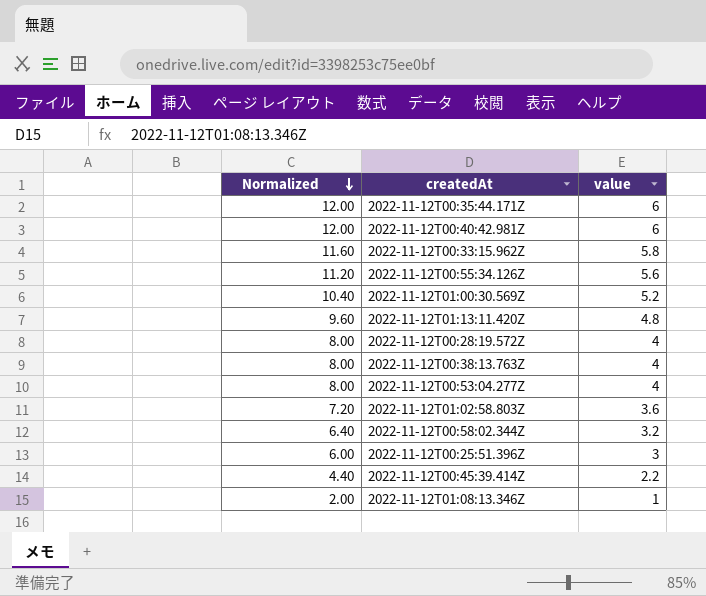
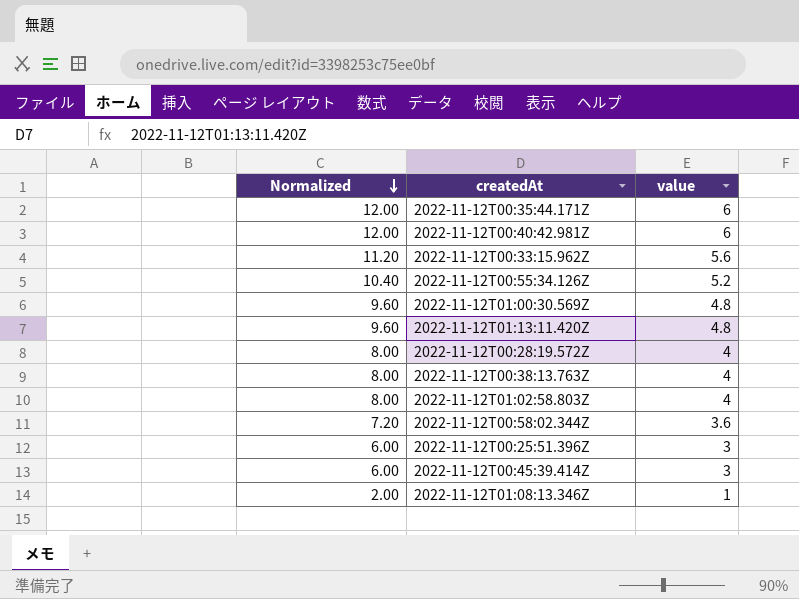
row 2022-11-12T00:53:04.277Z: 8.00 | 4 -> none
2022-11-12T00:33:15.962Z | Normalized: 11.60 -> 11.20
2022-11-12T00:33:15.962Z | value: 5.8 -> 5.6
2022-11-12T00:55:34.126Z | Normalized: 11.20 -> 10.40
2022-11-12T00:55:34.126Z | value: 5.6 -> 5.2
2022-11-12T01:00:30.569Z | Normalized: 10.40 -> 9.60
2022-11-12T01:00:30.569Z | value: 5.2 -> 4.8
2022-11-12T01:02:58.803Z | Normalized: 7.20 -> 8.00
2022-11-12T01:02:58.803Z | value: 3.6 -> 4
2022-11-12T00:58:02.344Z | Normalized: 6.40 -> 7.20
2022-11-12T00:58:02.344Z | value: 3.2 -> 3.6
2022-11-12T00:45:39.414Z | Normalized: 4.40 -> 6.00
2022-11-12T00:45:39.414Z | value: 2.2 -> 3

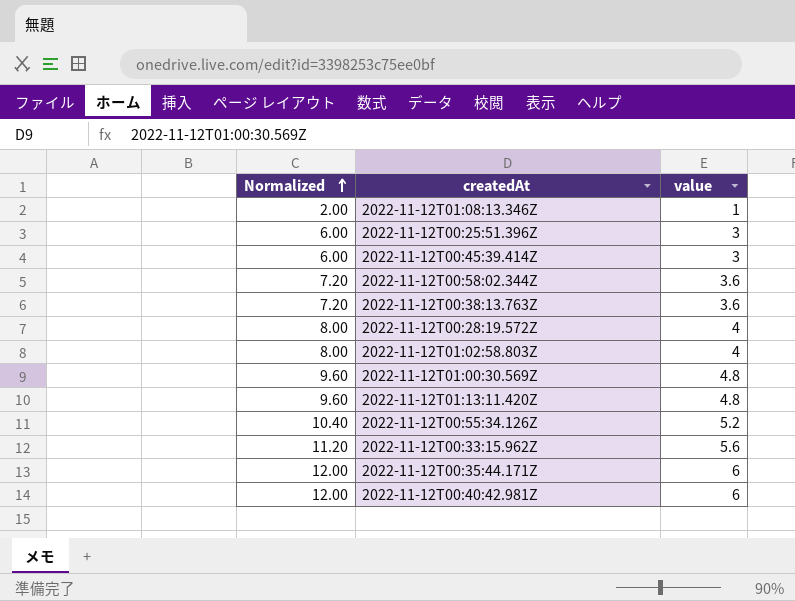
row order: Normalized descending -> Normalized ascending
2022-11-12T00:38:13.763Z | Normalized: 8.00 -> 7.20
2022-11-12T00:38:13.763Z | value: 4 -> 3.6

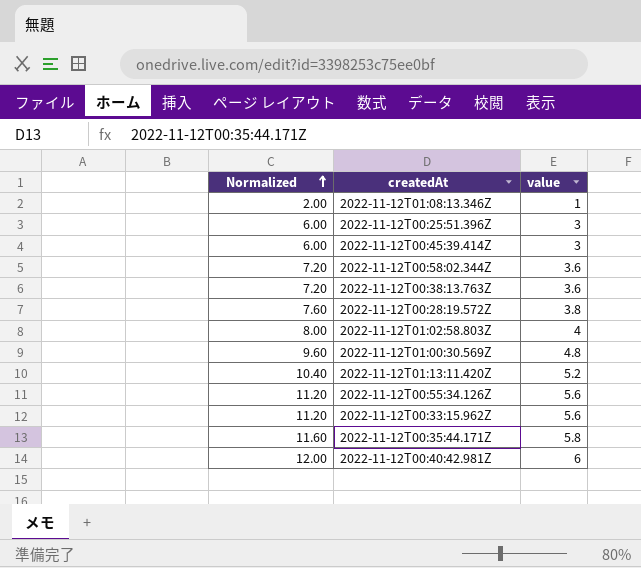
2022-11-12T00:28:19.572Z | Normalized: 8.00 -> 7.60
2022-11-12T00:28:19.572Z | value: 4 -> 3.8
2022-11-12T01:13:11.420Z | Normalized: 9.60 -> 10.40
2022-11-12T01:13:11.420Z | value: 4.8 -> 5.2
2022-11-12T00:55:34.126Z | Normalized: 10.40 -> 11.20
2022-11-12T00:55:34.126Z | value: 5.2 -> 5.6
2022-11-12T00:35:44.171Z | Normalized: 12.00 -> 11.60
2022-11-12T00:35:44.171Z | value: 6 -> 5.8

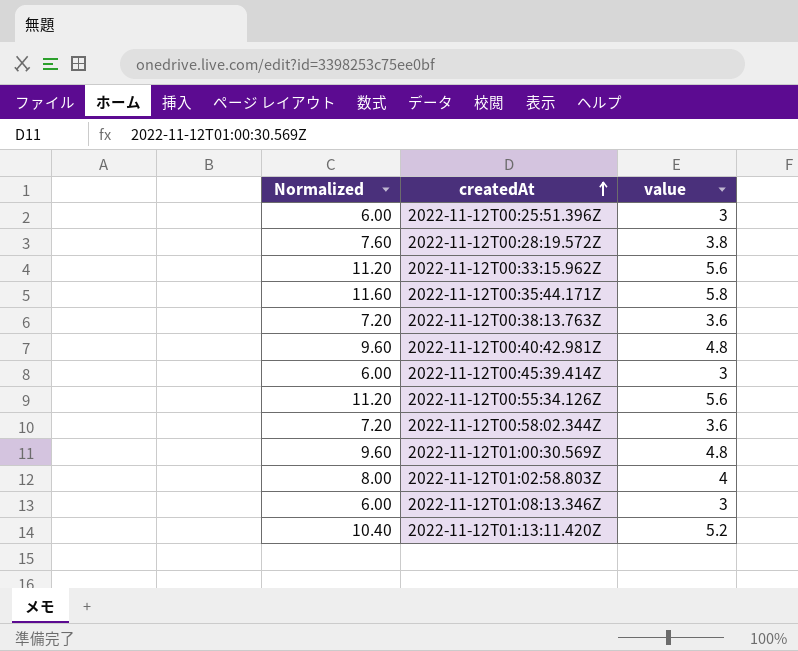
row order: Normalized ascending -> createdAt ascending
2022-11-12T00:40:42.981Z | Normalized: 12.00 -> 9.60
2022-11-12T00:40:42.981Z | value: 6 -> 4.8
2022-11-12T01:08:13.346Z | Normalized: 2.00 -> 6.00
2022-11-12T01:08:13.346Z | value: 1 -> 3

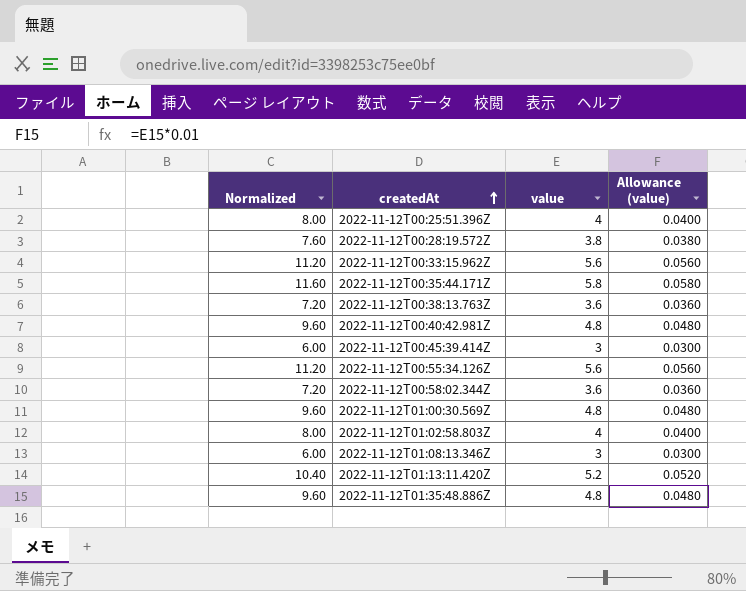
column Allowance (value) | formula: none -> [value] * 0.01
2022-11-12T00:25:51.396Z | Normalized: 6.00 -> 8.00
2022-11-12T00:25:51.396Z | value: 3 -> 4
row 2022-11-12T01:35:48.886Z: none -> 9.60 | 4.8 | 0.0480

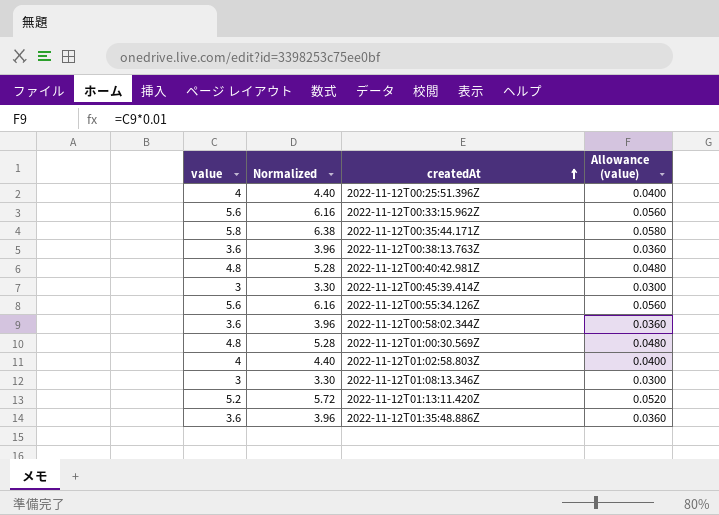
column value | position: 3 -> 1
column Normalized | formula: [value] * 2 -> [value] * 1.1
row 2022-11-12T00:28:19.572Z: 7.60 | 3.8 | 0.0380 -> none
2022-11-12T01:35:48.886Z | value: 4.8 -> 3.6
2022-11-12T01:35:48.886Z | Allowance (value): 0.0480 -> 0.0360

